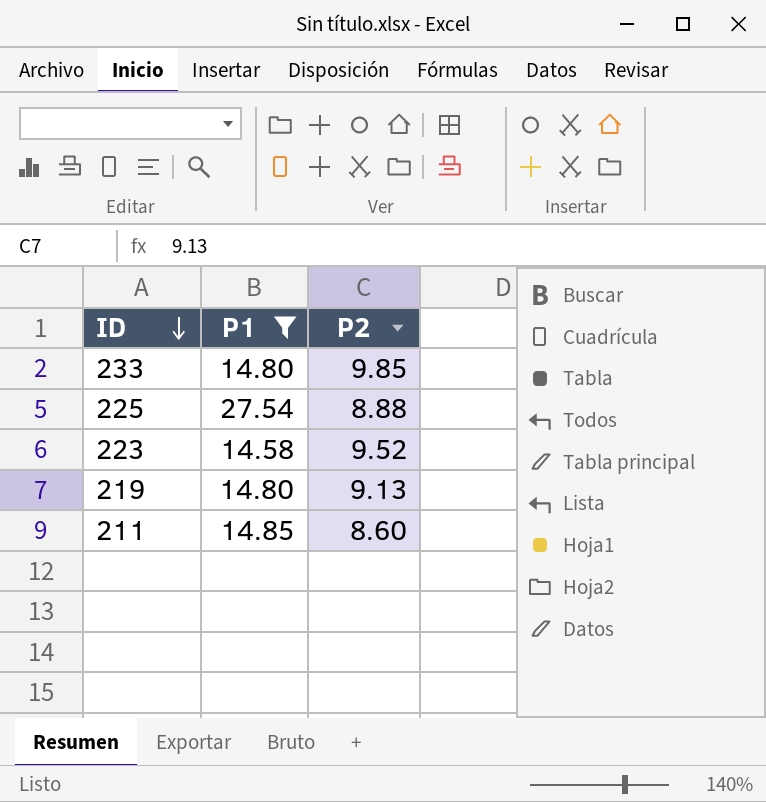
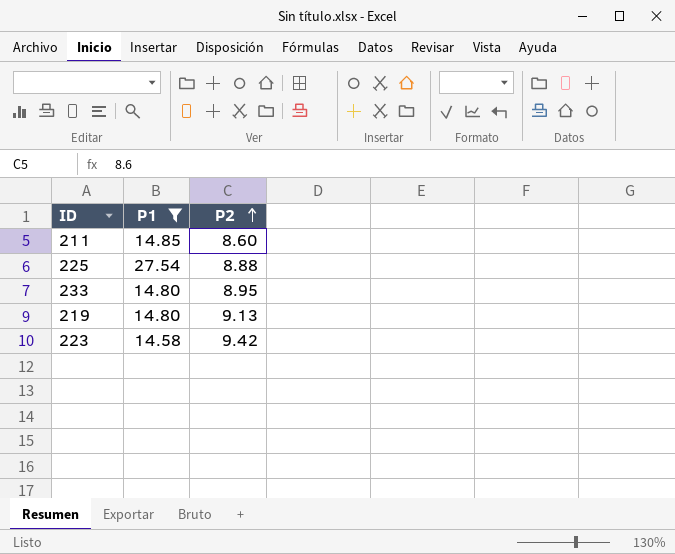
row order: ID descending -> P2 ascending
233 | P2: 9.85 -> 8.95
223 | P2: 9.52 -> 9.42

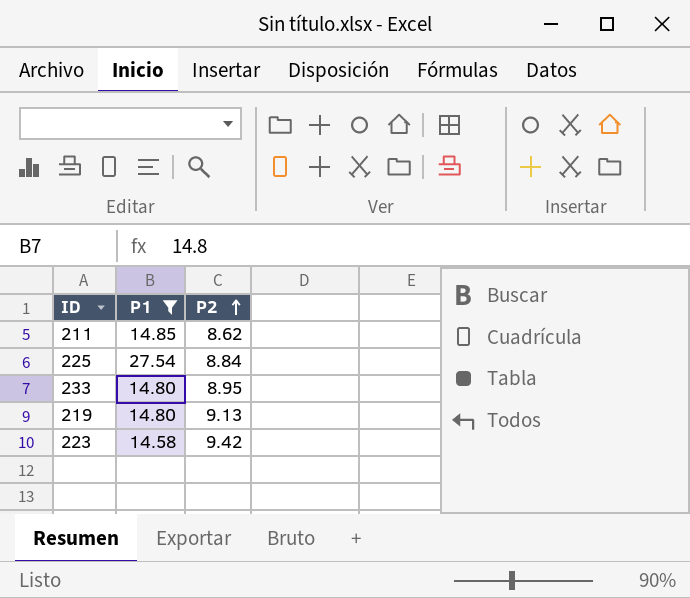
211 | P2: 8.60 -> 8.62
225 | P2: 8.88 -> 8.84

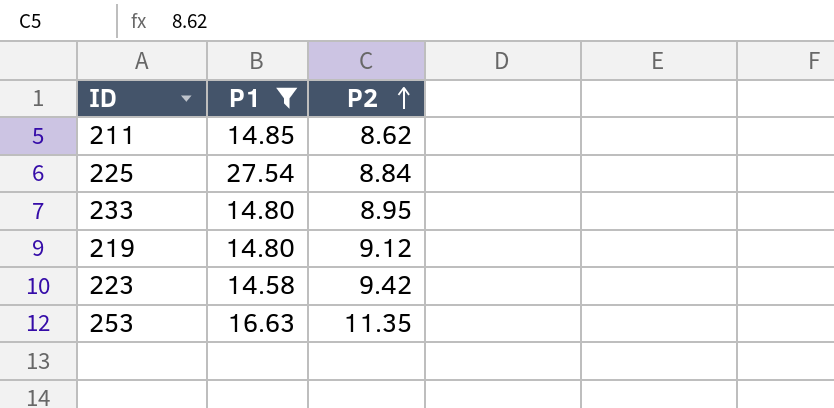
219 | P2: 9.13 -> 9.12
row 253: none -> 16.63 | 11.35

